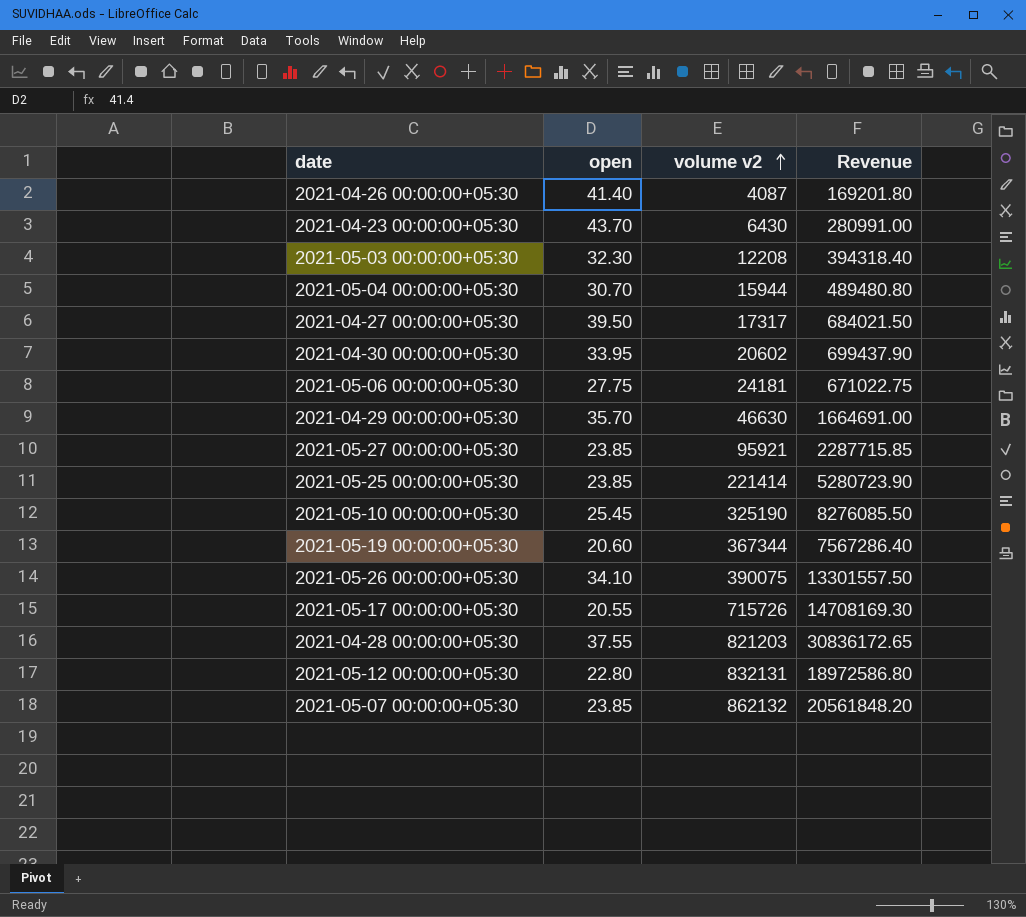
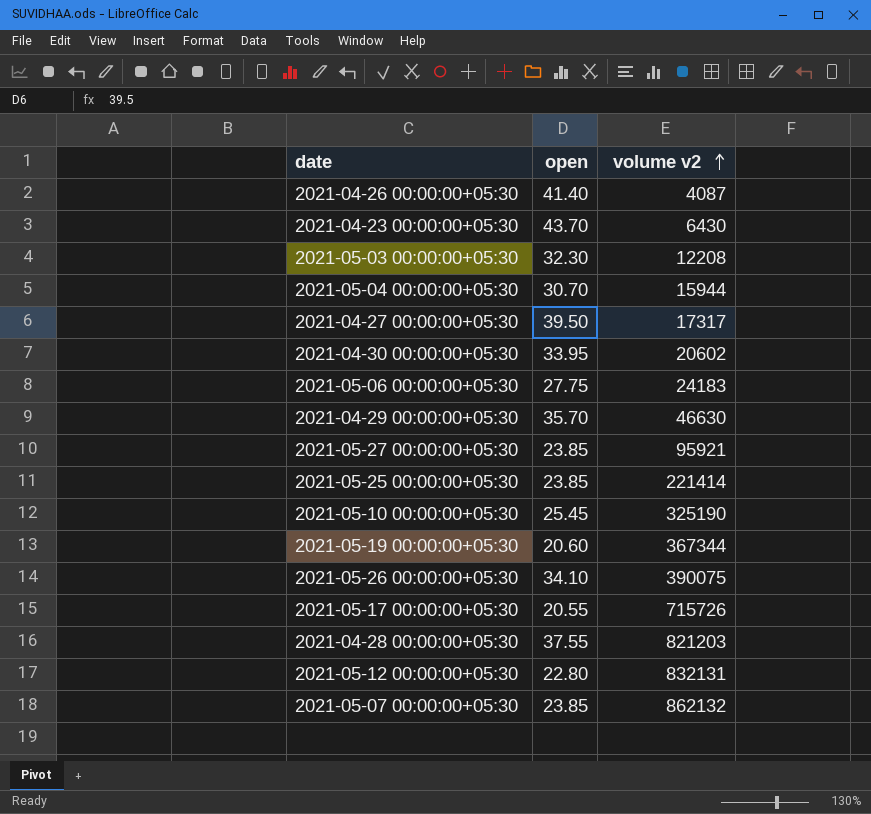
column Revenue | formula: [open] * [volume v2] -> none
2021-05-06 00:00:00+05:30 | volume v2: 24181 -> 24183

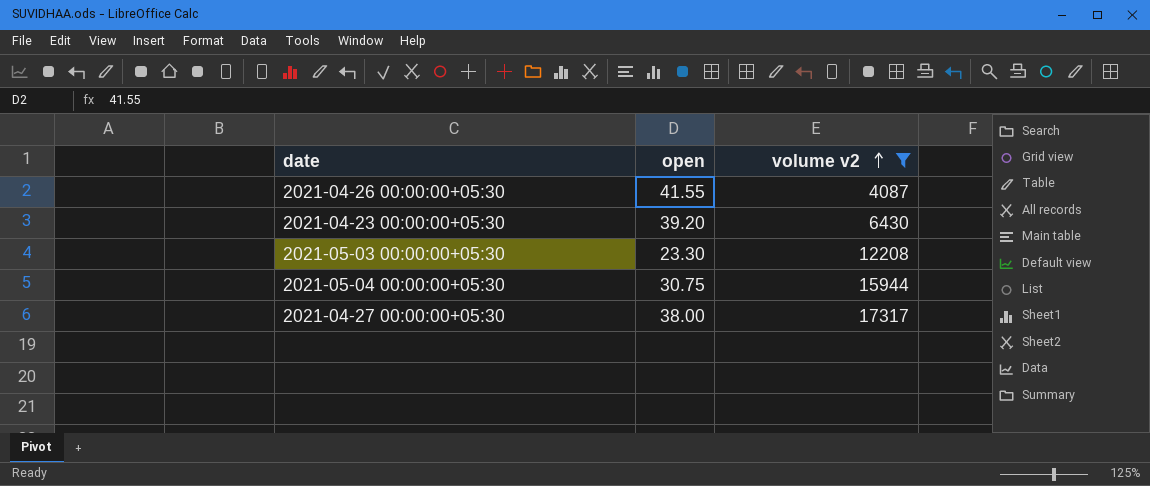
filter: none -> volume v2 <= 17317
2021-04-26 00:00:00+05:30 | open: 41.40 -> 41.55
2021-04-23 00:00:00+05:30 | open: 43.70 -> 39.20
2021-05-03 00:00:00+05:30 | open: 32.30 -> 23.30
2021-05-04 00:00:00+05:30 | open: 30.70 -> 30.75
2021-04-27 00:00:00+05:30 | open: 39.50 -> 38.00

